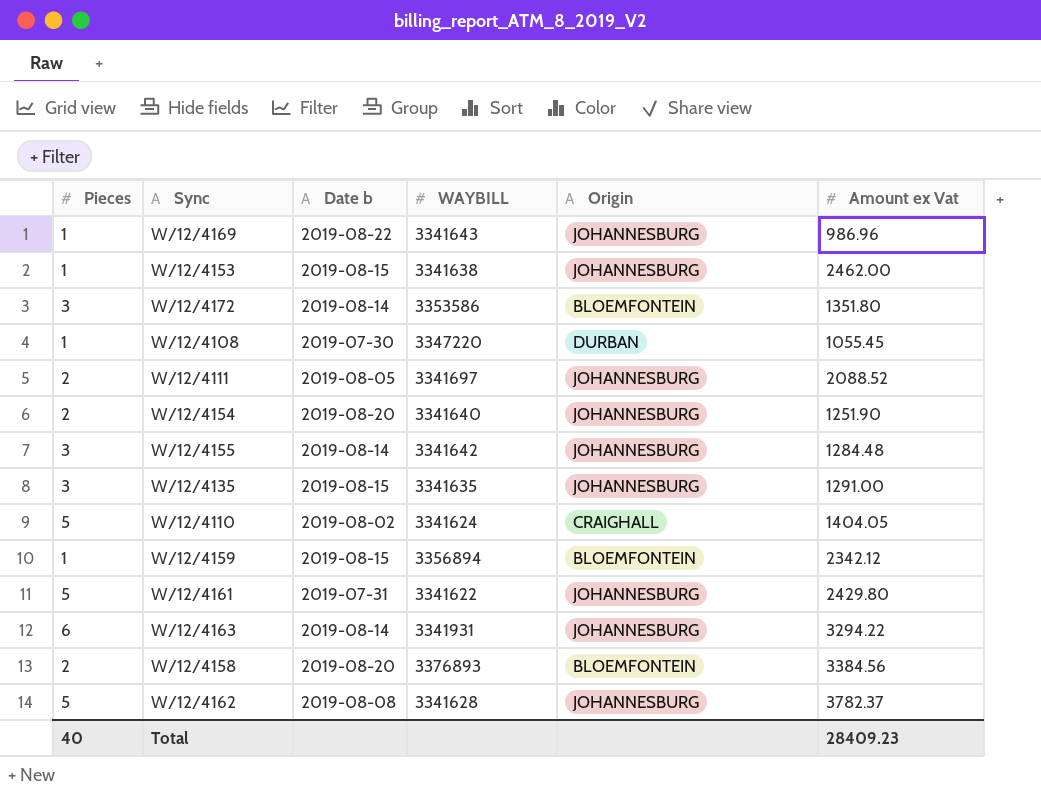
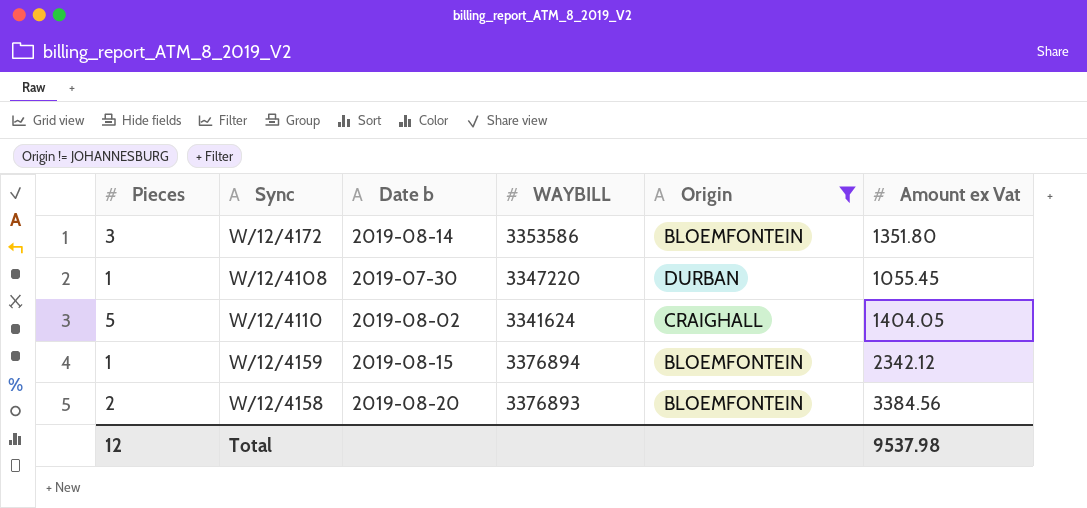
filter: none -> Origin != JOHANNESBURG
W/12/4159 | WAYBILL: 3356894 -> 3376894
Total | Pieces: 40 -> 12
Total | Amount ex Vat: 28409.23 -> 9537.98

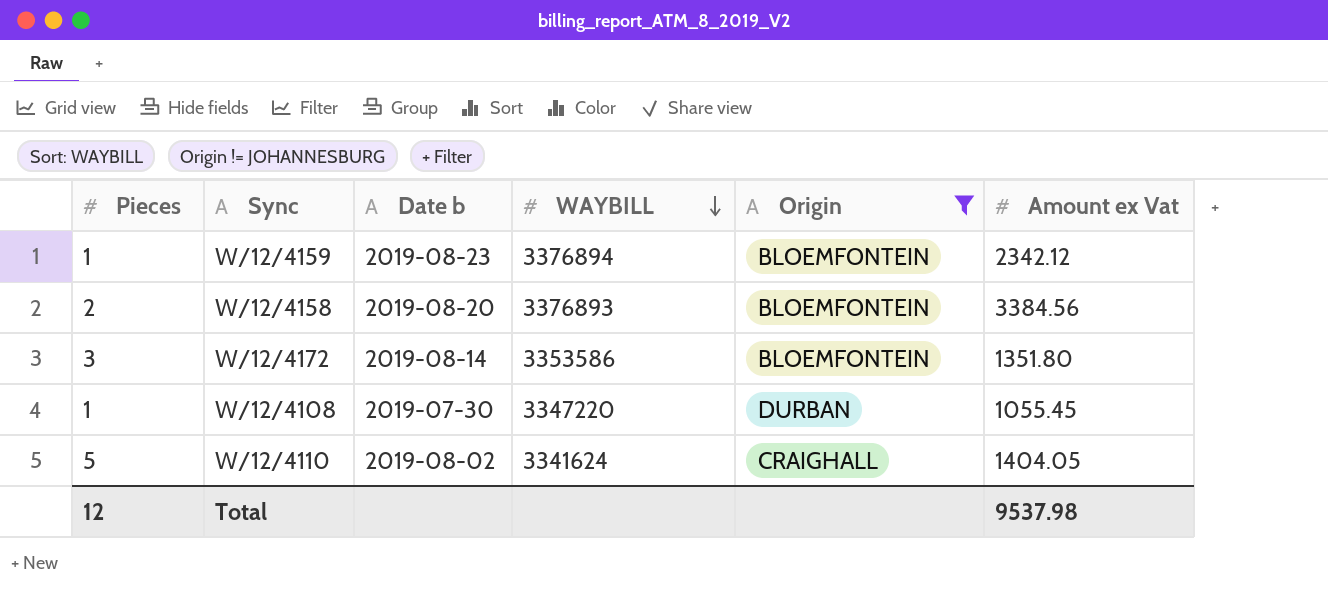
row order: none -> WAYBILL descending
W/12/4159 | Date b: 2019-08-15 -> 2019-08-23

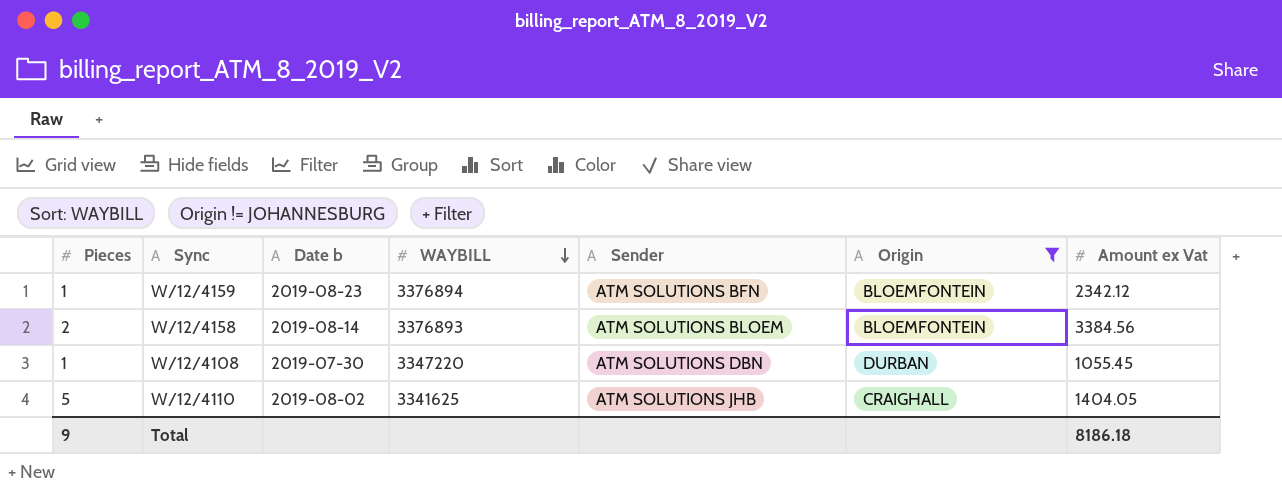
column Sender | position: none -> 5
row W/12/4172: 3 | 2019-08-14 | 3353586 | BLOEMFONTEIN | 1351.80 -> none
W/12/4158 | Date b: 2019-08-20 -> 2019-08-14
W/12/4110 | WAYBILL: 3341624 -> 3341625
Total | Pieces: 12 -> 9
Total | Amount ex Vat: 9537.98 -> 8186.18

